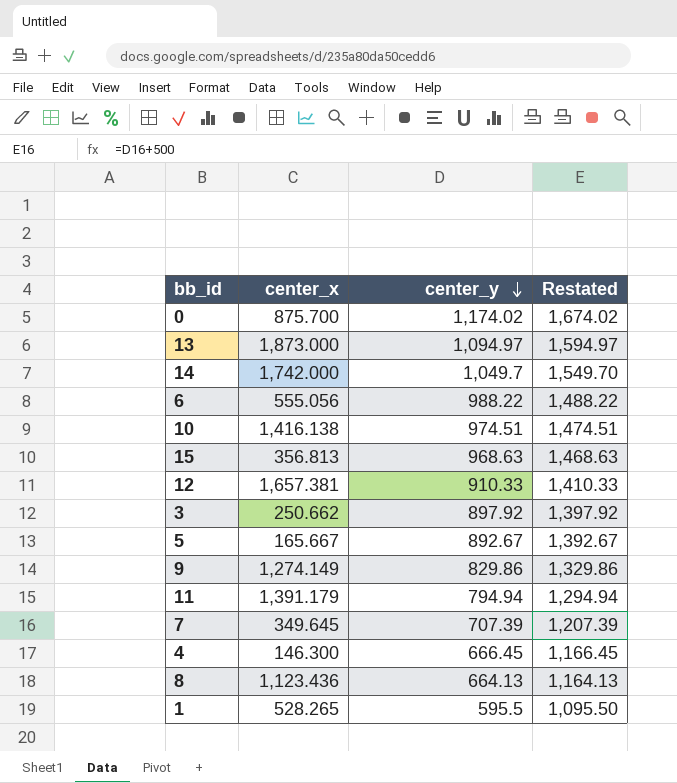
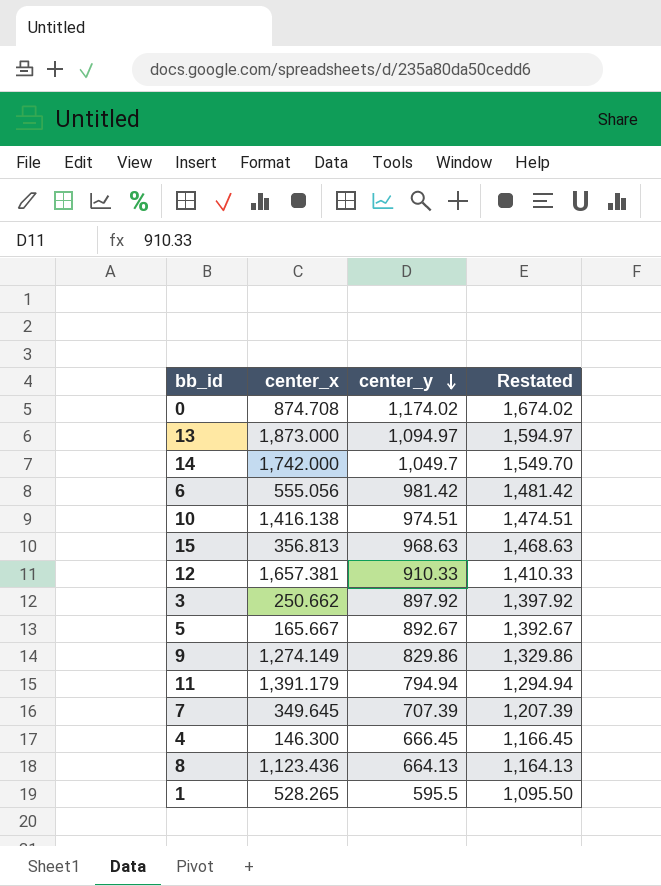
0 | center_x: 875.700 -> 874.708
6 | center_y: 988.22 -> 981.42
6 | Restated: 1,488.22 -> 1,481.42

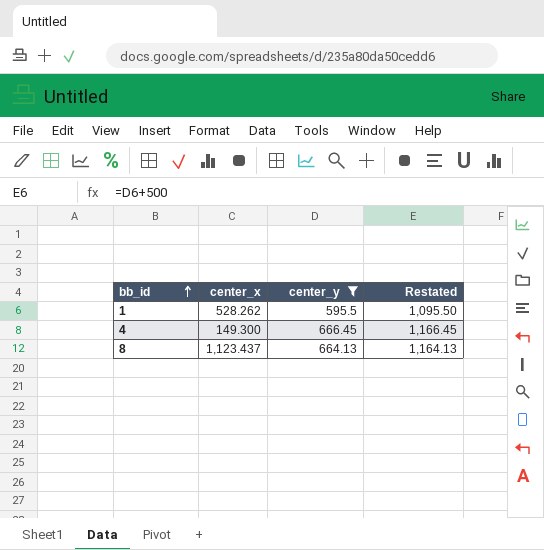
filter: none -> center_y <= 666.45
row order: center_y descending -> bb_id ascending
1 | center_x: 528.265 -> 528.262
4 | center_x: 146.300 -> 149.300
8 | center_x: 1,123.436 -> 1,123.437

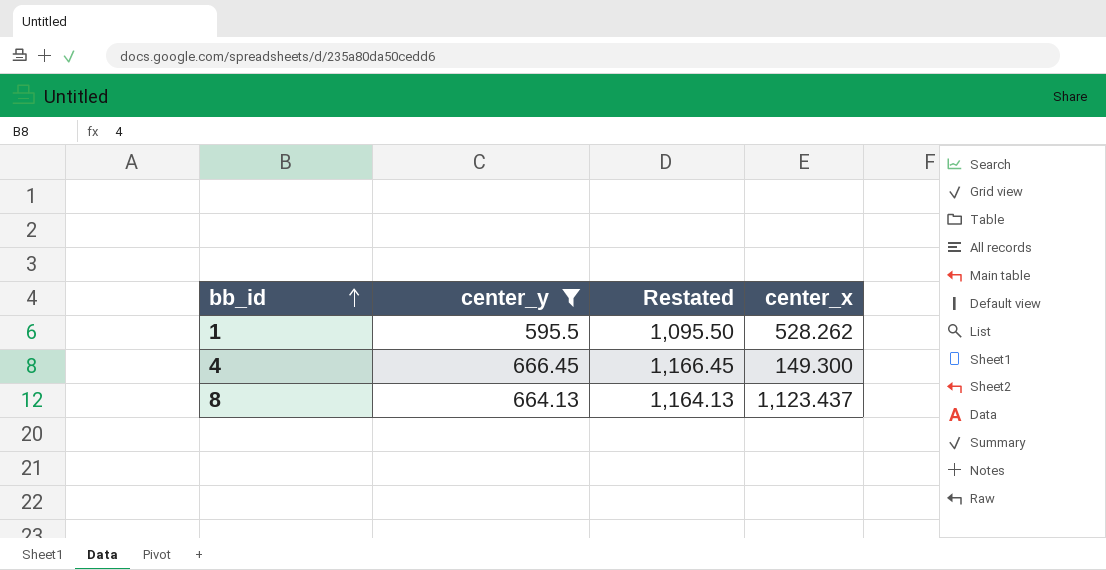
column center_x | position: 2 -> 4

